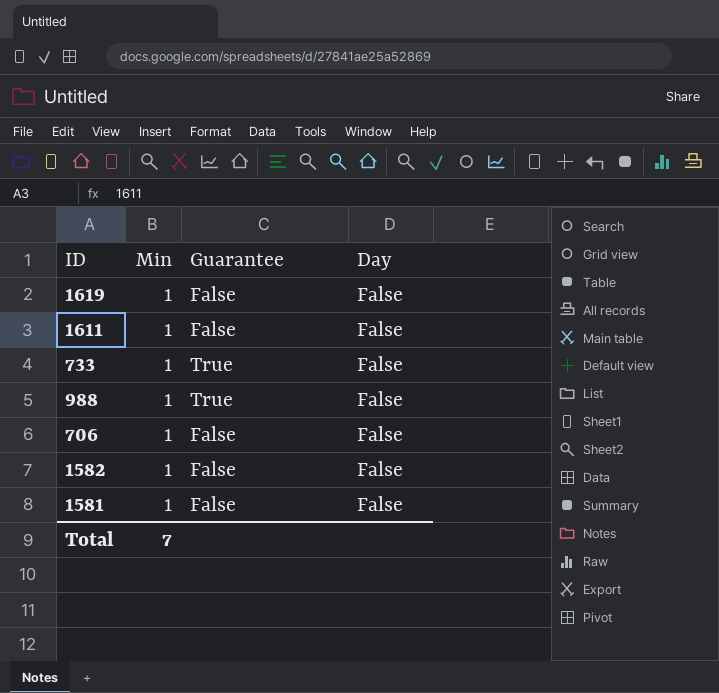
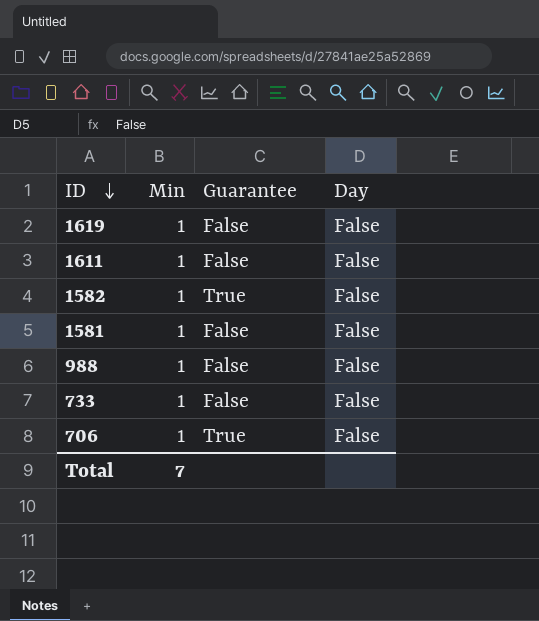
row order: none -> ID descending
1582 | Guarantee: False -> True
988 | Guarantee: True -> False
733 | Guarantee: True -> False
706 | Guarantee: False -> True

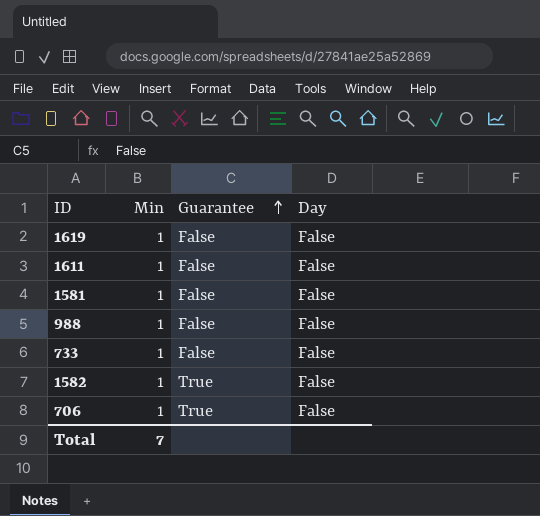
row order: ID descending -> Guarantee ascending

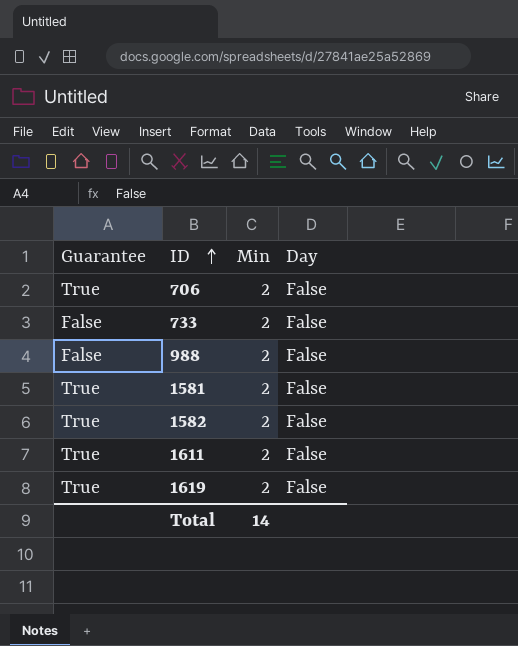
row order: Guarantee ascending -> ID ascending
column Guarantee | position: 3 -> 1
706 | Min: 1 -> 2
733 | Min: 1 -> 2
988 | Min: 1 -> 2
1581 | Guarantee: False -> True
1581 | Min: 1 -> 2
1582 | Min: 1 -> 2
1611 | Guarantee: False -> True
1611 | Min: 1 -> 2
1619 | Guarantee: False -> True
1619 | Min: 1 -> 2
Total | Min: 7 -> 14

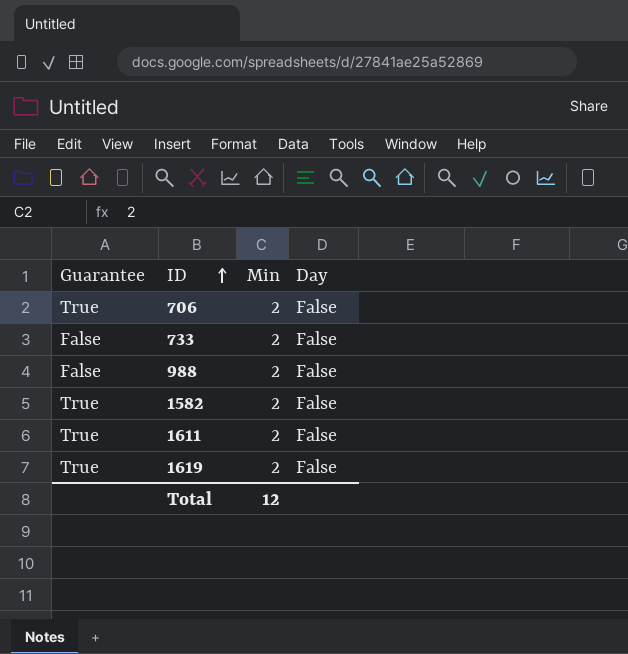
row 1581: True | 2 | False -> none
Total | Min: 14 -> 12

